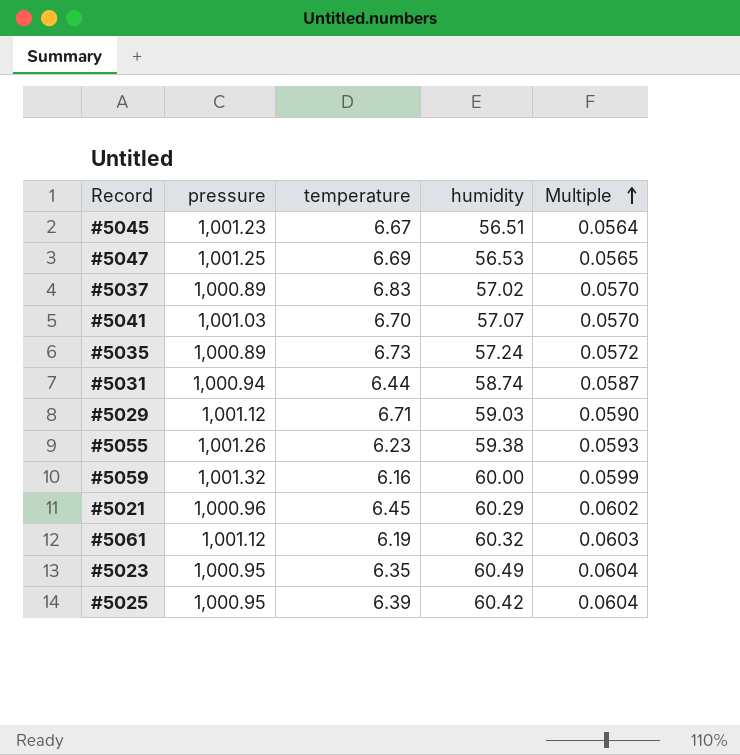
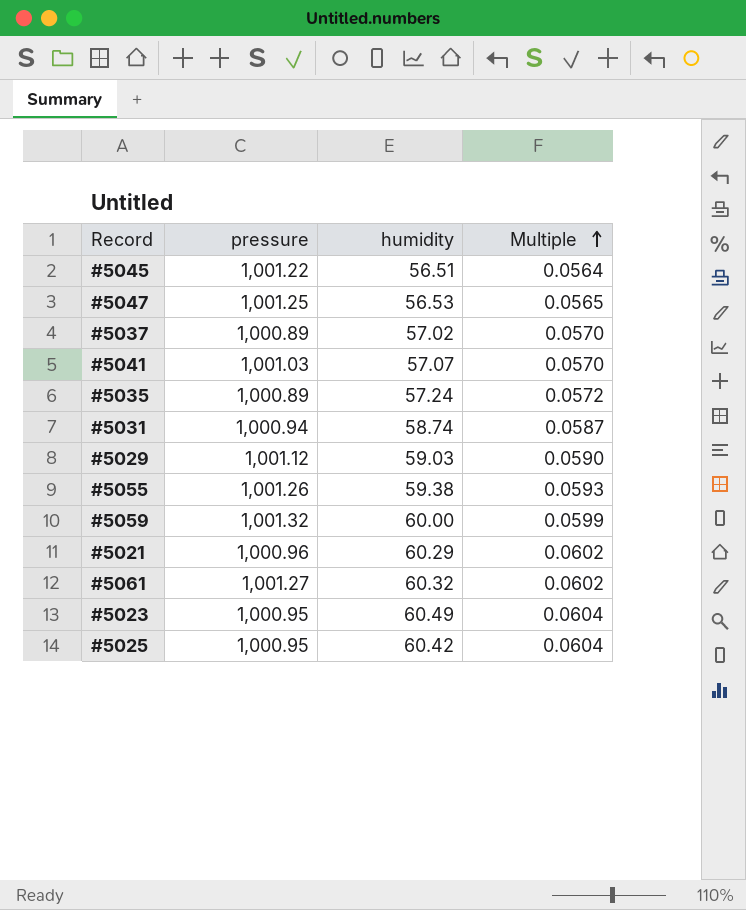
column temperature | position: 3 -> none
#5045 | pressure: 1,001.23 -> 1,001.22
#5061 | pressure: 1,001.12 -> 1,001.27
#5061 | Multiple: 0.0603 -> 0.0602

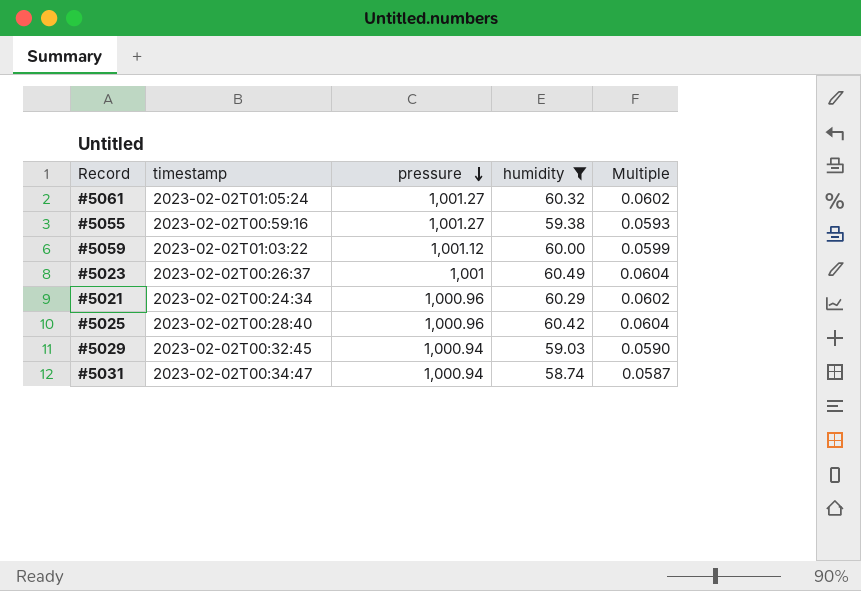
filter: none -> humidity >= 58.74
row order: Multiple ascending -> pressure descending
column timestamp | position: none -> 2
#5055 | pressure: 1,001.26 -> 1,001.27
#5059 | pressure: 1,001.32 -> 1,001.12
#5023 | pressure: 1,000.95 -> 1,001
#5025 | pressure: 1,000.95 -> 1,000.96
#5029 | pressure: 1,001.12 -> 1,000.94

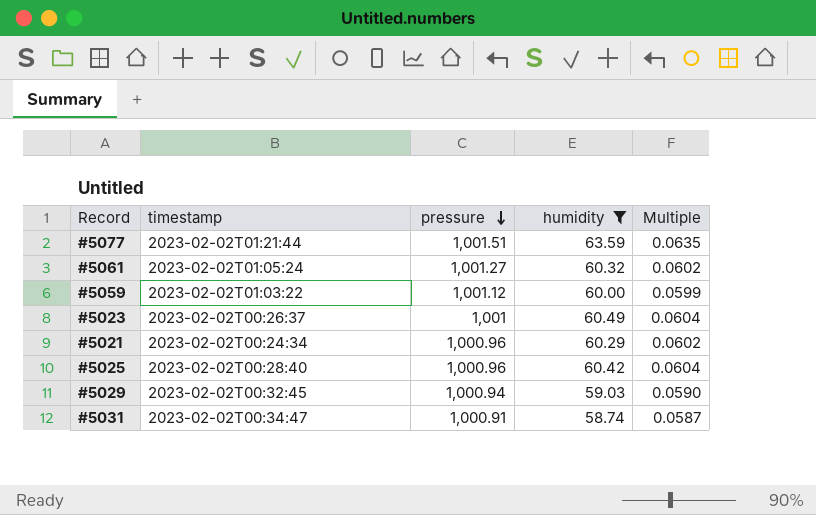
row #5055: 2023-02-02T00:59:16 | 1,001.27 | 59.38 | 0.0593 -> none
row #5077: none -> 2023-02-02T01:21:44 | 1,001.51 | 63.59 | 0.0635
#5031 | pressure: 1,000.94 -> 1,000.91

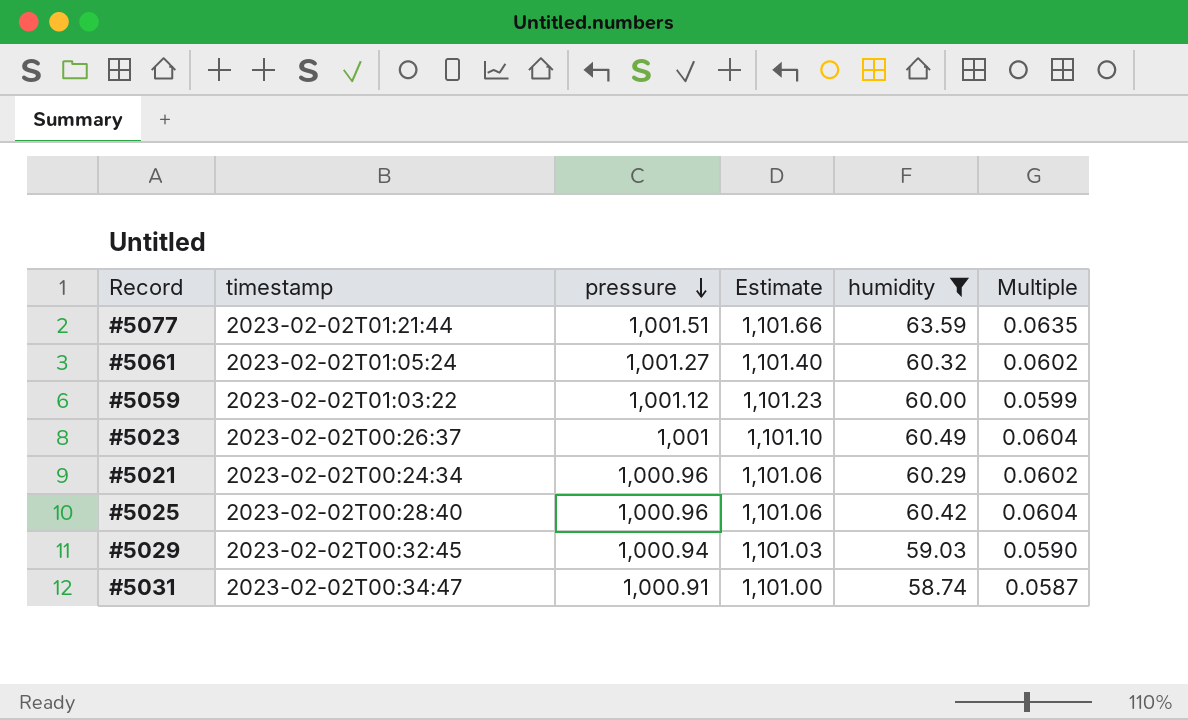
column Estimate | formula: none -> [pressure] * 1.1

